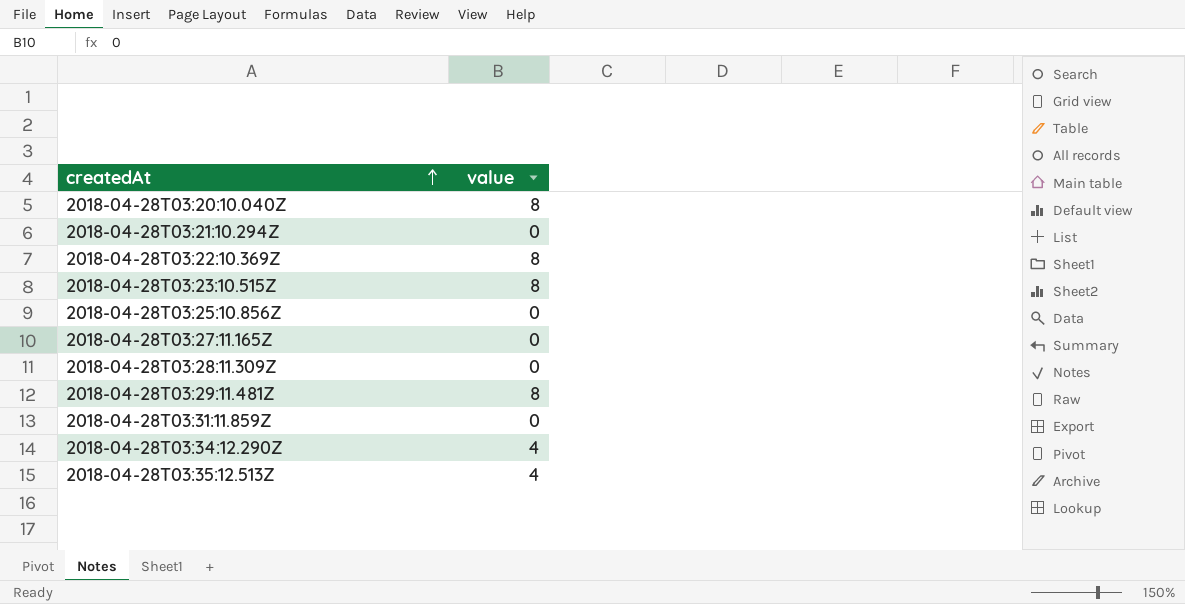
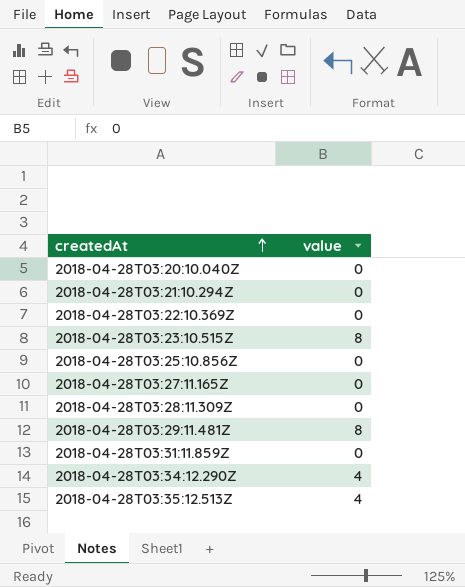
2018-04-28T03:20:10.040Z | value: 8 -> 0
2018-04-28T03:22:10.369Z | value: 8 -> 0

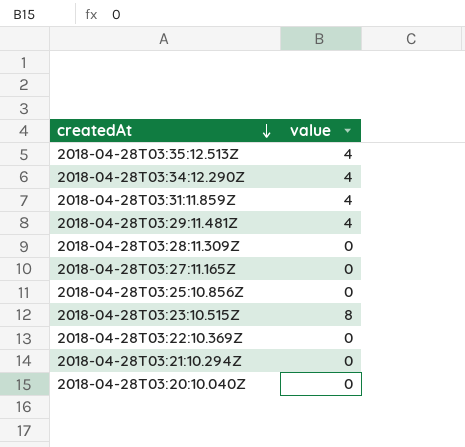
row order: createdAt ascending -> createdAt descending
2018-04-28T03:31:11.859Z | value: 0 -> 4
2018-04-28T03:29:11.481Z | value: 8 -> 4

